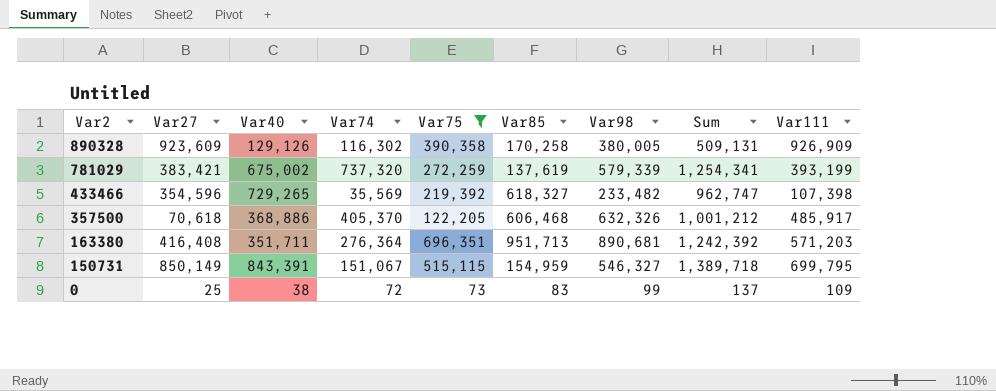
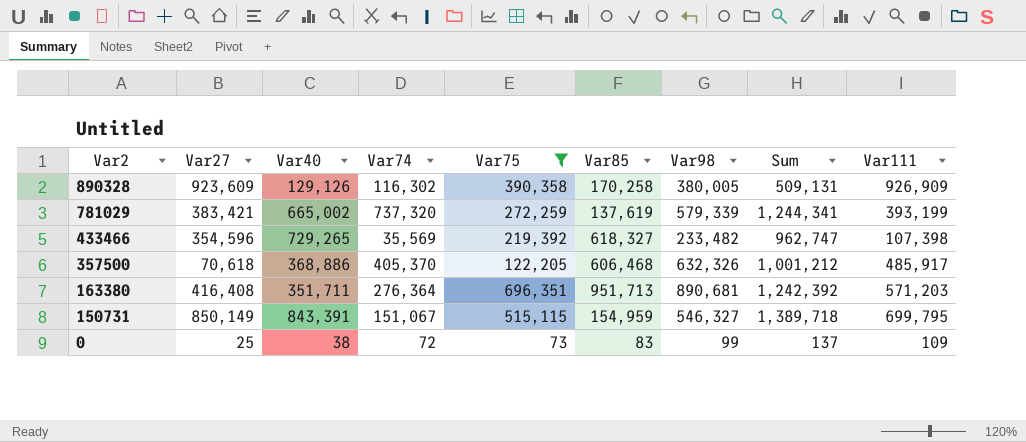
781029 | Var40: 675,002 -> 665,002
781029 | Sum: 1,254,341 -> 1,244,341

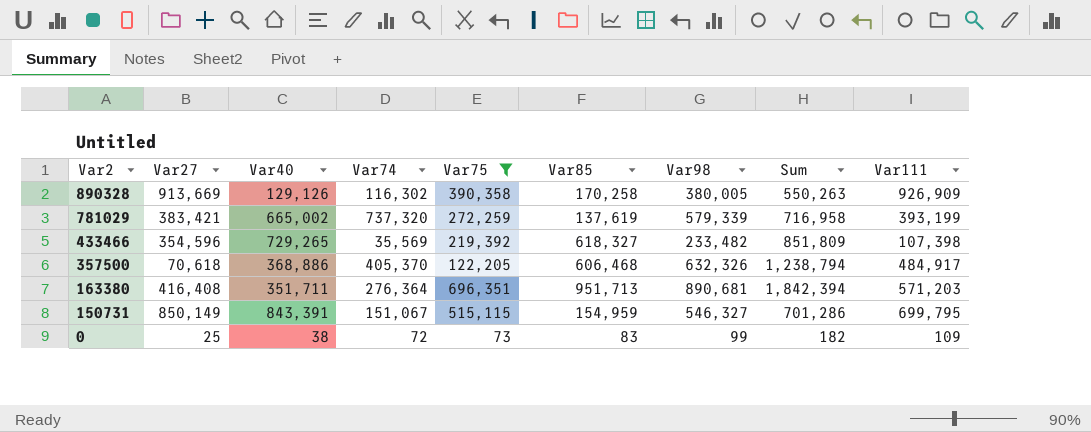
column Sum | formula: [Var40] + [Var98] -> [Var85] + [Var98]
890328 | Var27: 923,609 -> 913,669
357500 | Var111: 485,917 -> 484,917

